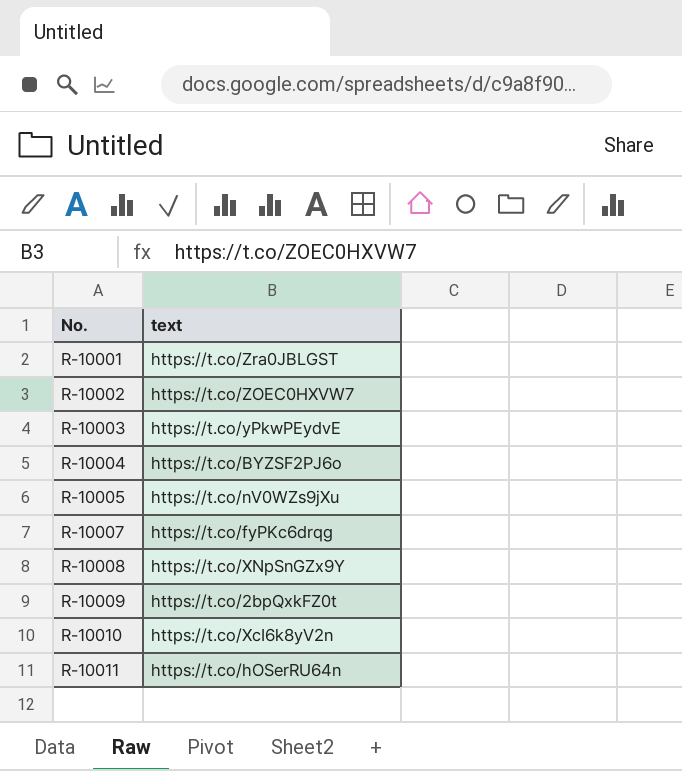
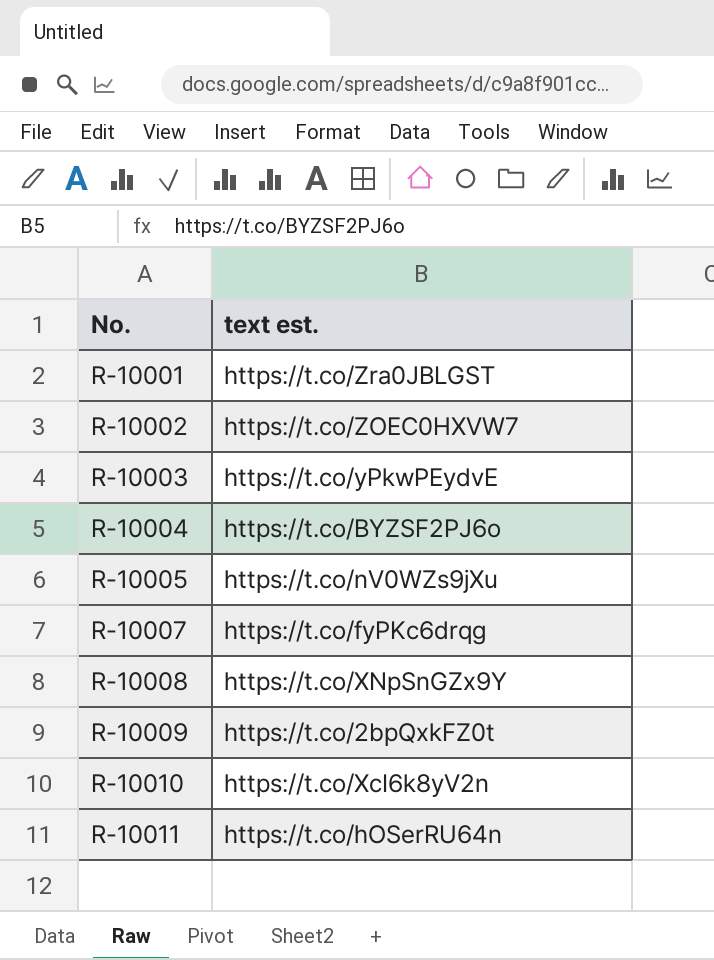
column name: text -> text est.

